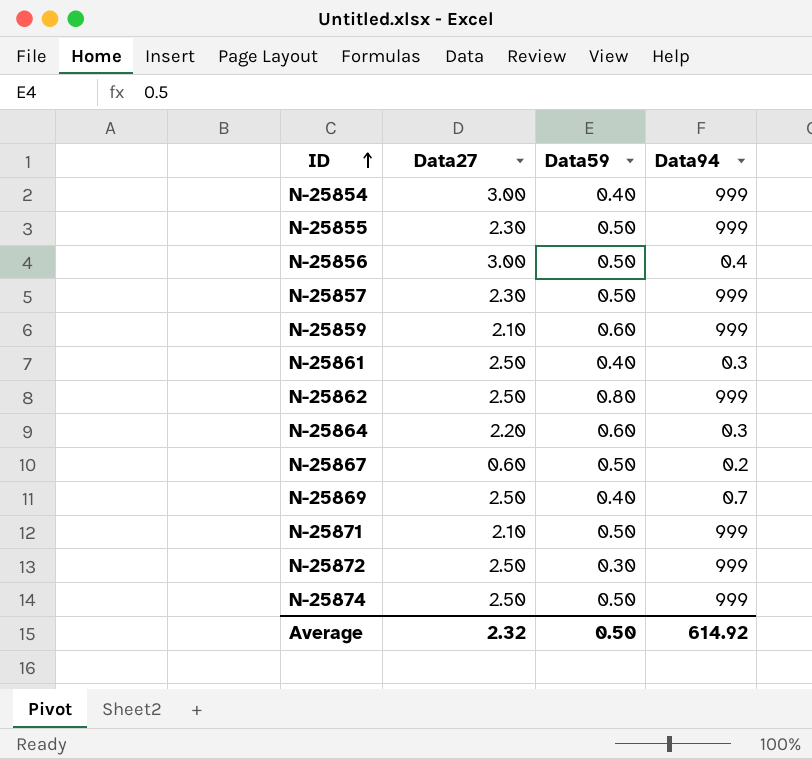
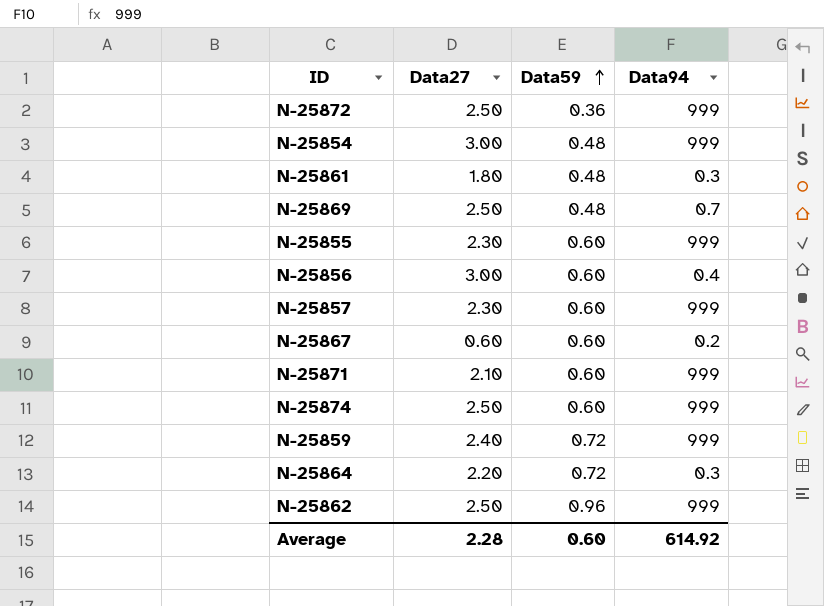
row order: ID ascending -> Data59 ascending
N-25872 | Data59: 0.30 -> 0.36
N-25854 | Data59: 0.40 -> 0.48
N-25861 | Data27: 2.50 -> 1.80
N-25861 | Data59: 0.40 -> 0.48
N-25869 | Data59: 0.40 -> 0.48
N-25855 | Data59: 0.50 -> 0.60
N-25856 | Data59: 0.50 -> 0.60
N-25857 | Data59: 0.50 -> 0.60
N-25867 | Data59: 0.50 -> 0.60
N-25871 | Data59: 0.50 -> 0.60
N-25874 | Data59: 0.50 -> 0.60
N-25859 | Data27: 2.10 -> 2.40
N-25859 | Data59: 0.60 -> 0.72
N-25864 | Data59: 0.60 -> 0.72
N-25862 | Data59: 0.80 -> 0.96
Average | Data27: 2.32 -> 2.28
Average | Data59: 0.50 -> 0.60

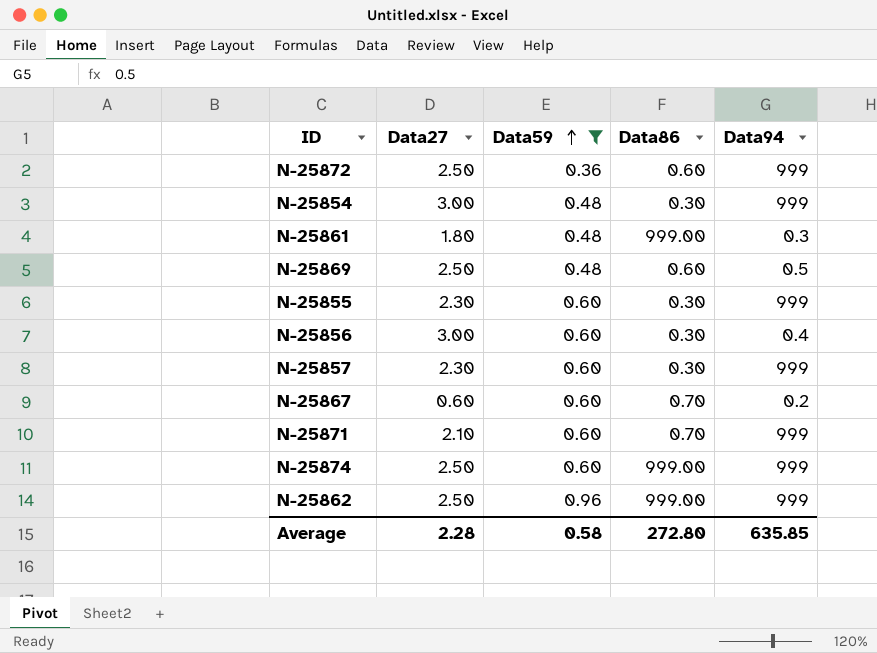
filter: none -> Data59 != 0.72
column Data86 | position: none -> 4
N-25869 | Data94: 0.7 -> 0.5
Average | Data59: 0.60 -> 0.58
Average | Data94: 614.92 -> 635.85

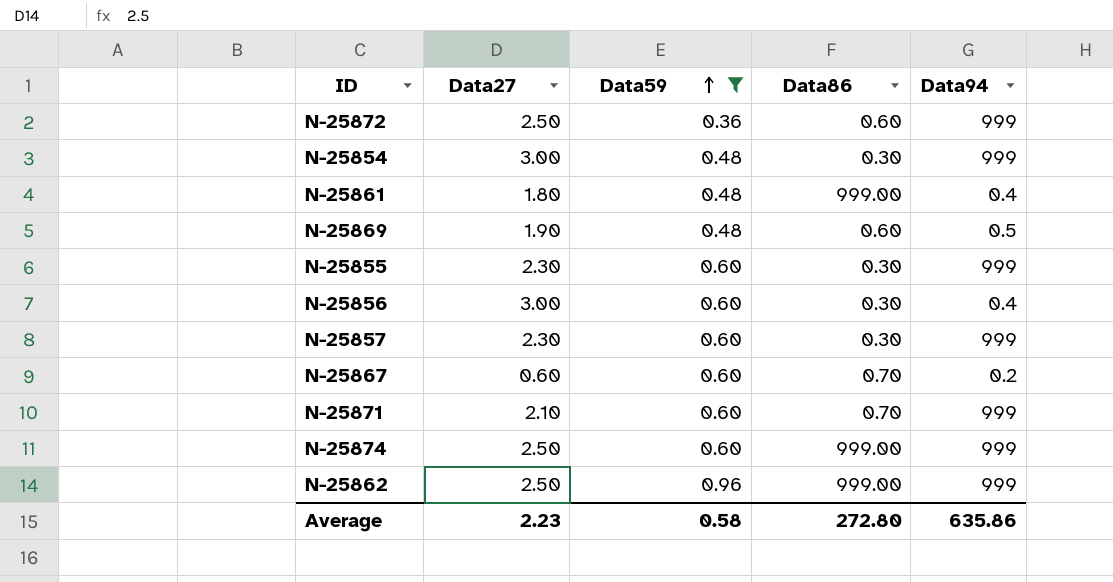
N-25861 | Data94: 0.3 -> 0.4
N-25869 | Data27: 2.50 -> 1.90
Average | Data27: 2.28 -> 2.23
Average | Data94: 635.85 -> 635.86

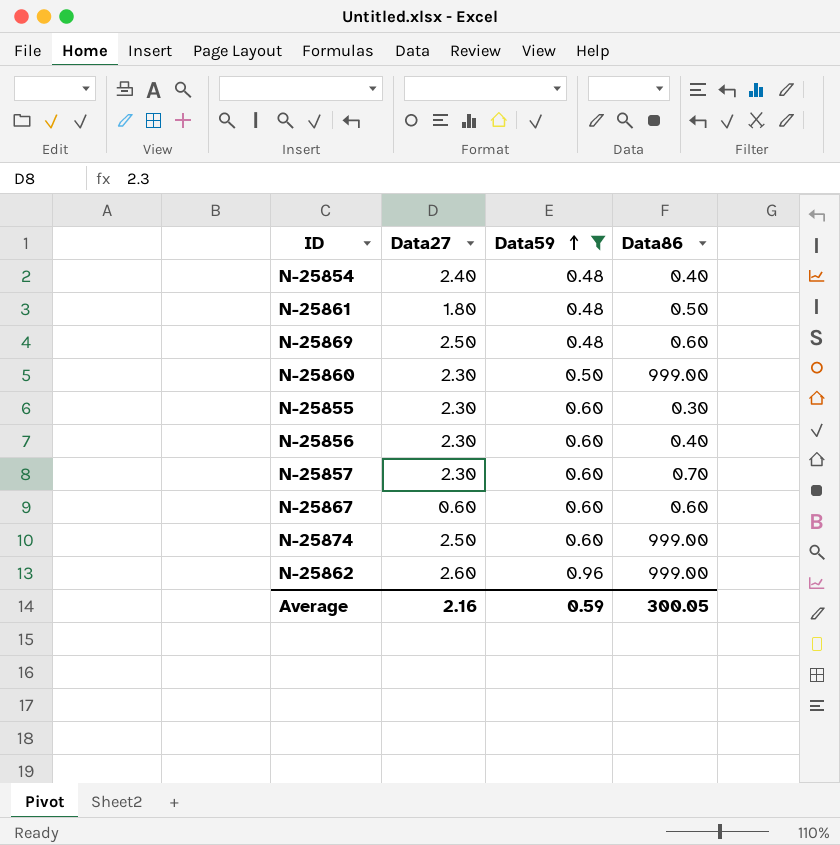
column Data94 | position: 5 -> none
row N-25872: 2.50 | 0.36 | 0.60 | 999 -> none
row N-25871: 2.10 | 0.60 | 0.70 | 999 -> none
N-25854 | Data27: 3.00 -> 2.40
N-25854 | Data86: 0.30 -> 0.40
N-25861 | Data86: 999.00 -> 0.50
N-25869 | Data27: 1.90 -> 2.50
row N-25860: none -> 2.30 | 0.50 | 999.00
N-25856 | Data27: 3.00 -> 2.30
N-25856 | Data86: 0.30 -> 0.40
N-25857 | Data86: 0.30 -> 0.70
N-25867 | Data86: 0.70 -> 0.60
N-25862 | Data27: 2.50 -> 2.60
Average | Data27: 2.23 -> 2.16
Average | Data59: 0.58 -> 0.59
Average | Data86: 272.80 -> 300.05

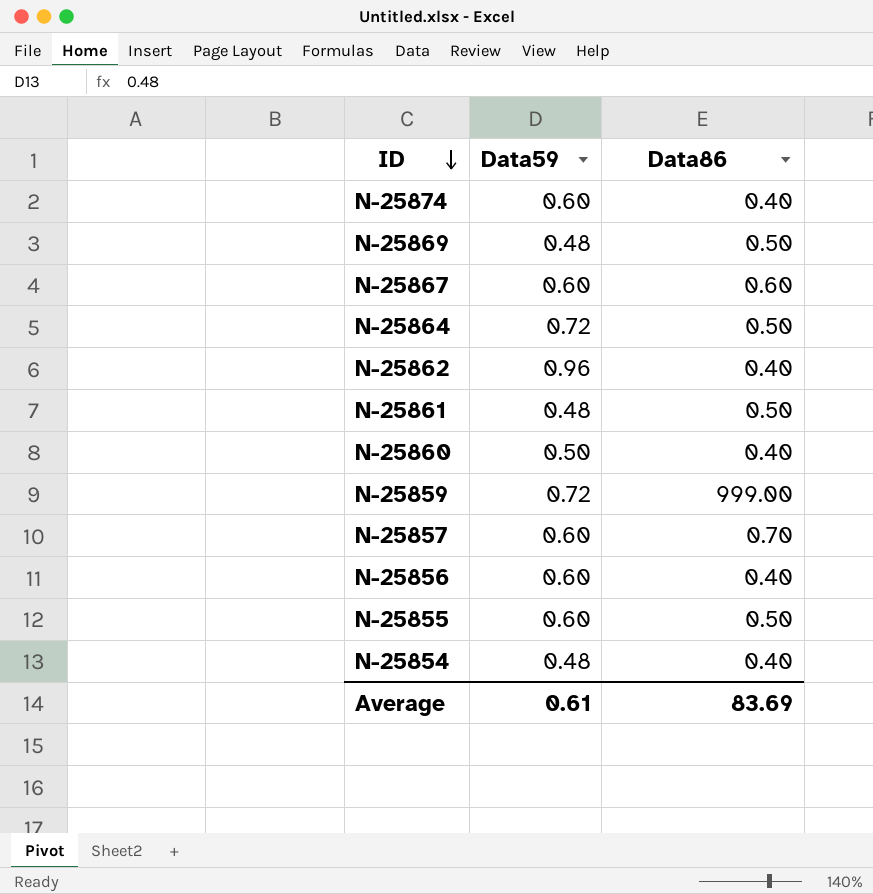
filter: Data59 != 0.72 -> none
row order: Data59 ascending -> ID descending
column Data27 | position: 2 -> none
N-25874 | Data86: 999.00 -> 0.40
N-25869 | Data86: 0.60 -> 0.50
N-25862 | Data86: 999.00 -> 0.40
N-25860 | Data86: 999.00 -> 0.40
N-25855 | Data86: 0.30 -> 0.50
Average | Data59: 0.59 -> 0.61
Average | Data86: 300.05 -> 83.69

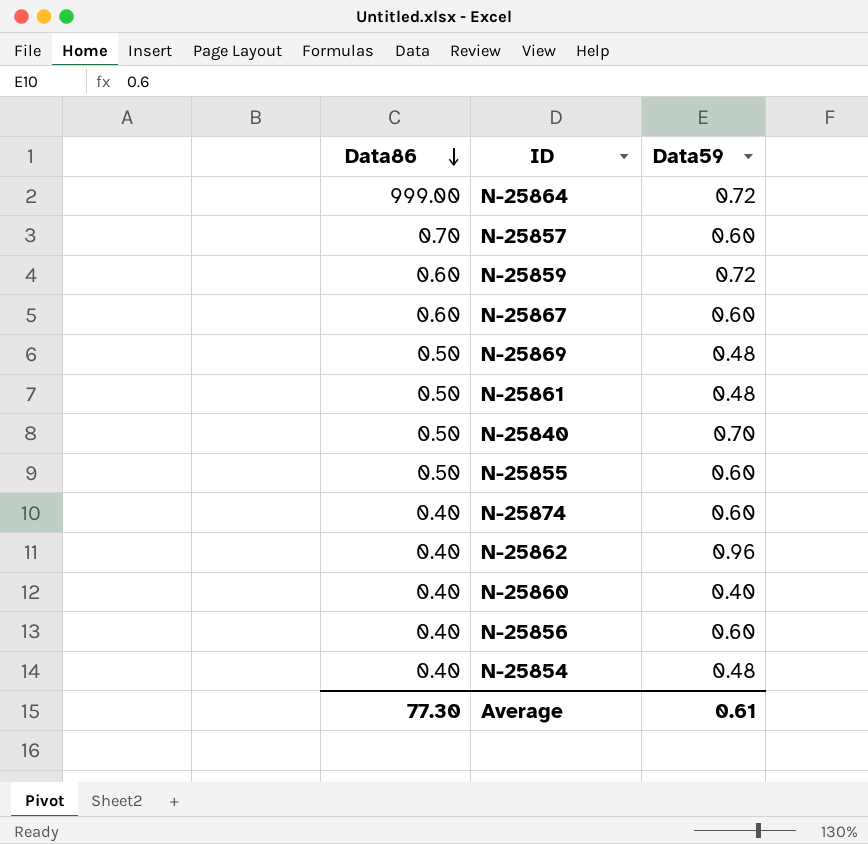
row order: ID descending -> Data86 descending
column Data86 | position: 3 -> 1
N-25864 | Data86: 0.50 -> 999.00
N-25859 | Data86: 999.00 -> 0.60
row N-25840: none -> 0.50 | 0.70
N-25860 | Data59: 0.50 -> 0.40
Average | Data86: 83.69 -> 77.30

